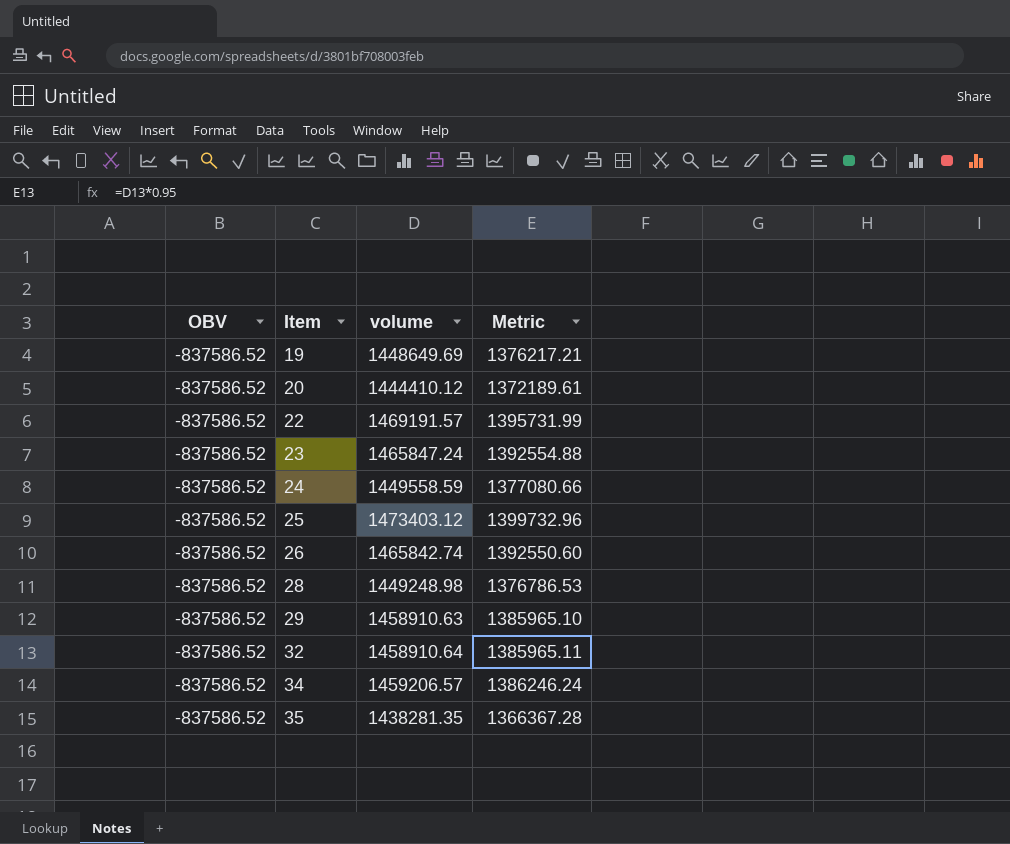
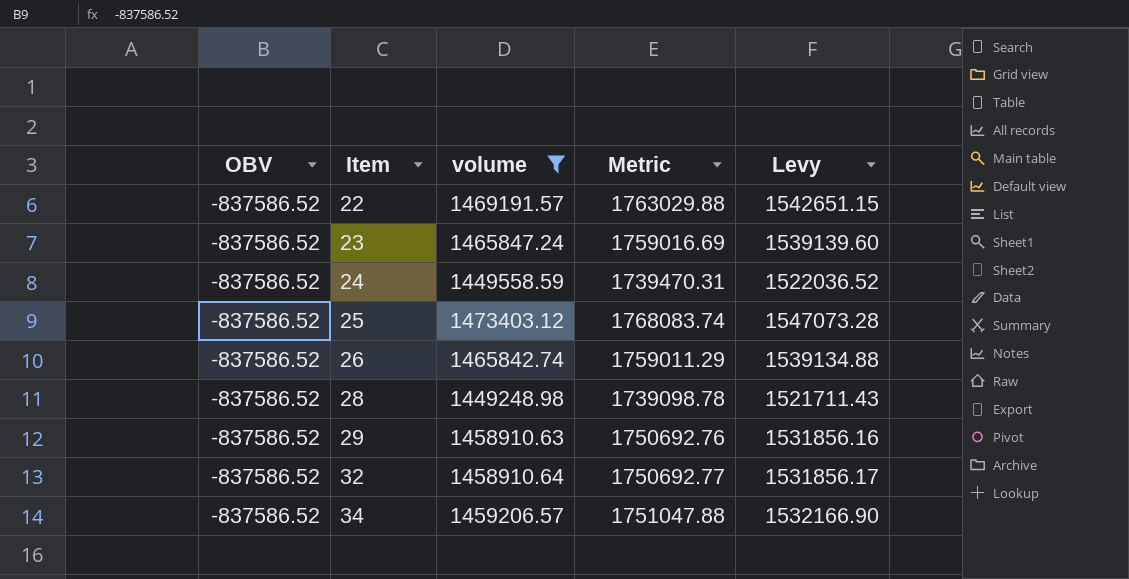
filter: none -> volume >= 1449248.98
column Metric | formula: [volume] * 0.95 -> [volume] * 1.2
column Levy | formula: none -> [volume] * 1.05

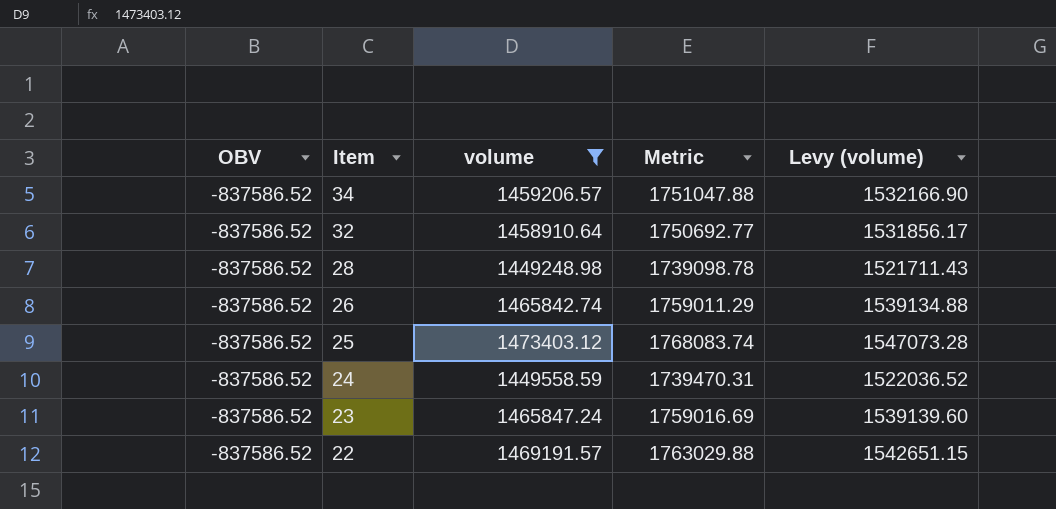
row order: Item ascending -> Item descending
column name: Levy -> Levy (volume)
row 29: -837586.52 | 1458910.63 | 1750692.76 | 1531856.16 -> none

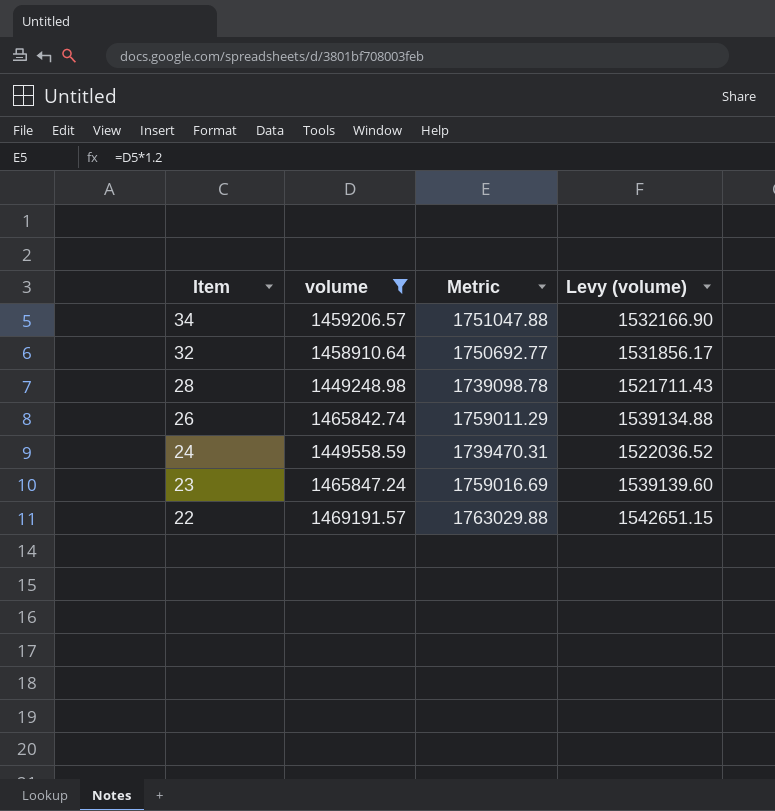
column OBV | position: 1 -> none
row 25: -837586.52 | 1473403.12 | 1768083.74 | 1547073.28 -> none

